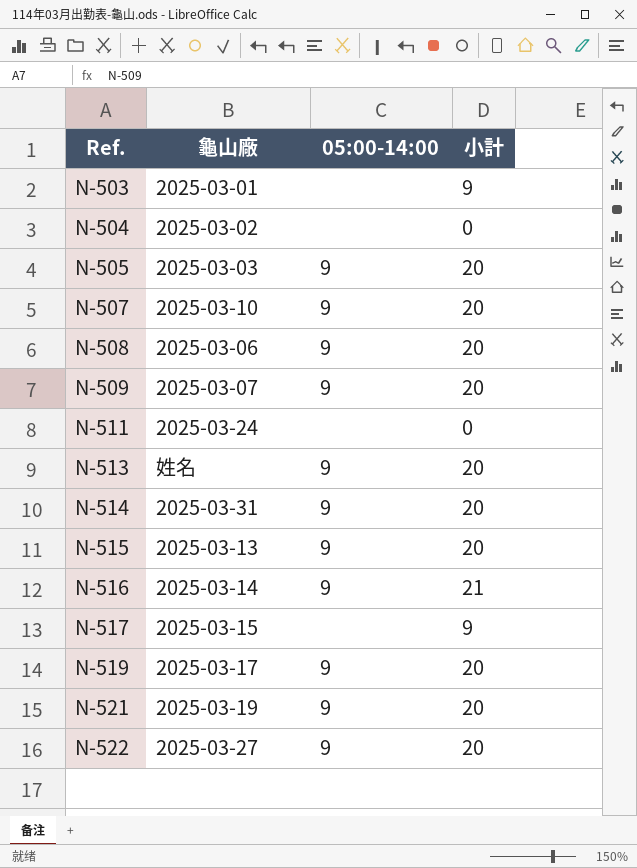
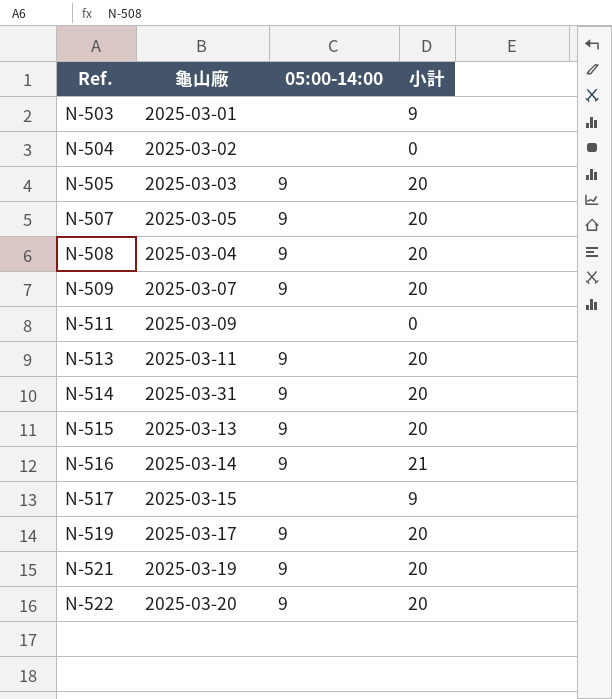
N-507 | 龜山廠: 2025-03-10 -> 2025-03-05
N-508 | 龜山廠: 2025-03-06 -> 2025-03-04
N-511 | 龜山廠: 2025-03-24 -> 2025-03-09
N-513 | 龜山廠: 姓名 -> 2025-03-11
N-522 | 龜山廠: 2025-03-27 -> 2025-03-20

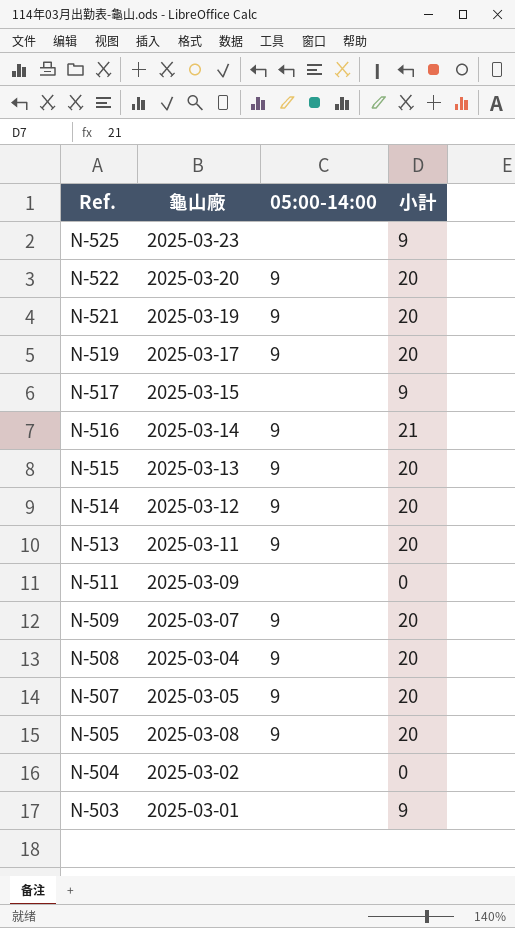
row order: Ref. ascending -> Ref. descending
row N-525: none -> 2025-03-23 | none | 9
N-514 | 龜山廠: 2025-03-31 -> 2025-03-12
N-505 | 龜山廠: 2025-03-03 -> 2025-03-08

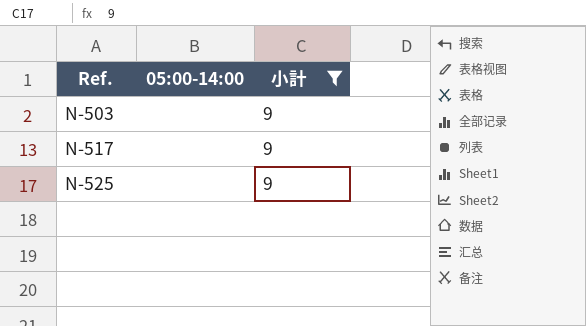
filter: none -> 小計 = 9
row order: Ref. descending -> Ref. ascending
column 龜山廠 | position: 2 -> none

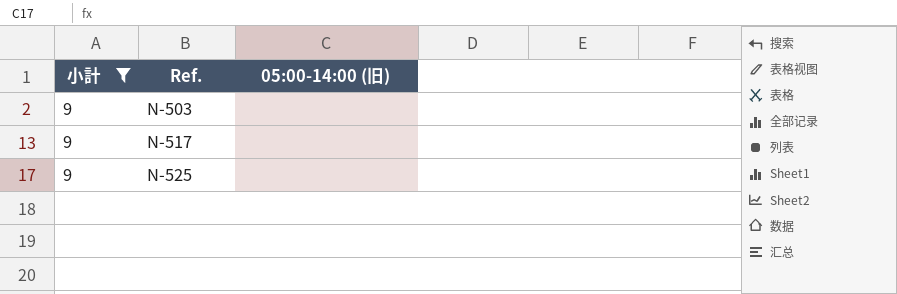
column 小計 | position: 3 -> 1
column name: 05:00-14:00 -> 05:00-14:00 (旧)

